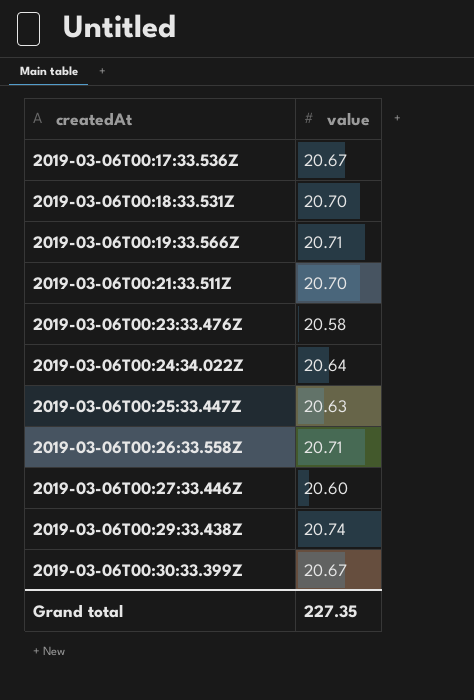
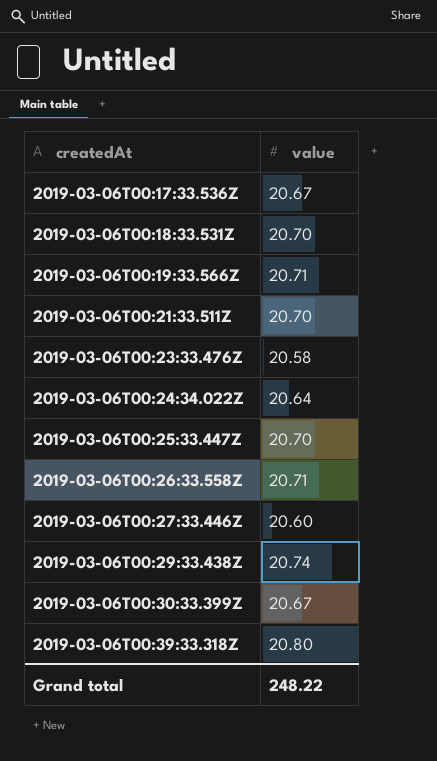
2019-03-06T00:25:33.447Z | value: 20.63 -> 20.70
row 2019-03-06T00:39:33.318Z: none -> 20.80
Grand total | value: 227.35 -> 248.22

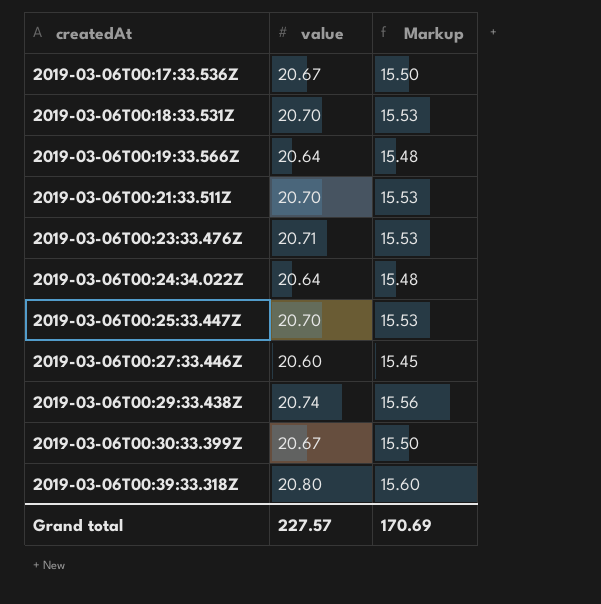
column Markup | formula: none -> [value] * 0.75
row 2019-03-06T00:26:33.558Z: 20.71 -> none
2019-03-06T00:19:33.566Z | value: 20.71 -> 20.64
2019-03-06T00:23:33.476Z | value: 20.58 -> 20.71
Grand total | value: 248.22 -> 227.57

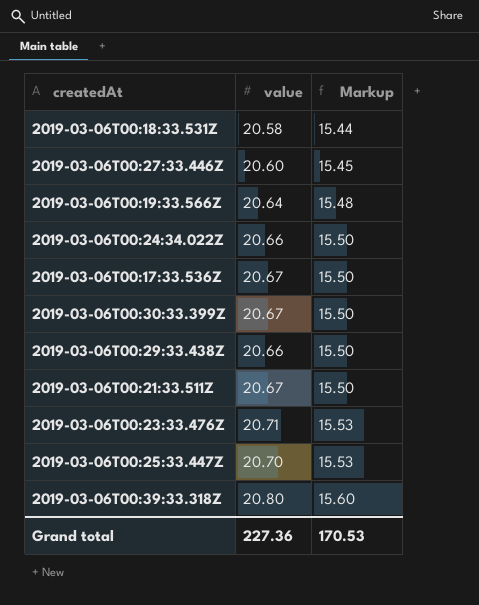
row order: createdAt ascending -> Markup ascending
2019-03-06T00:18:33.531Z | value: 20.70 -> 20.58
2019-03-06T00:18:33.531Z | Markup: 15.53 -> 15.44
2019-03-06T00:24:34.022Z | value: 20.64 -> 20.66
2019-03-06T00:24:34.022Z | Markup: 15.48 -> 15.50
2019-03-06T00:29:33.438Z | value: 20.74 -> 20.66
2019-03-06T00:29:33.438Z | Markup: 15.56 -> 15.50
2019-03-06T00:21:33.511Z | value: 20.70 -> 20.67
2019-03-06T00:21:33.511Z | Markup: 15.53 -> 15.50
Grand total | value: 227.57 -> 227.36
Grand total | Markup: 170.69 -> 170.53

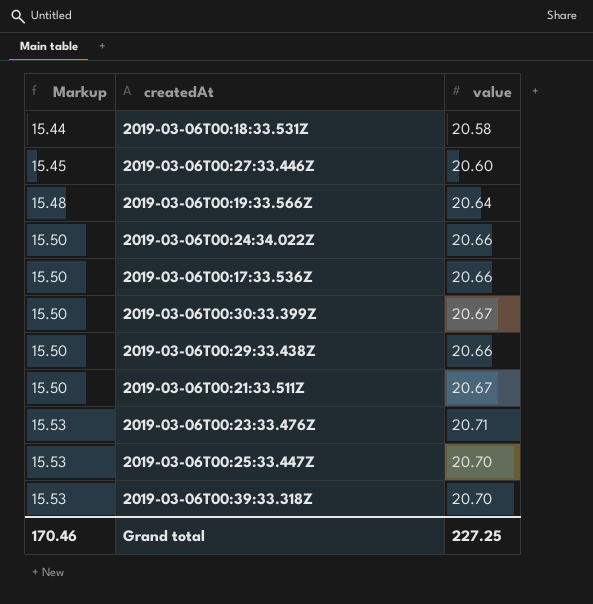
column Markup | position: 3 -> 1
2019-03-06T00:17:33.536Z | value: 20.67 -> 20.66
2019-03-06T00:39:33.318Z | Markup: 15.60 -> 15.53
2019-03-06T00:39:33.318Z | value: 20.80 -> 20.70
Grand total | Markup: 170.53 -> 170.46
Grand total | value: 227.36 -> 227.25

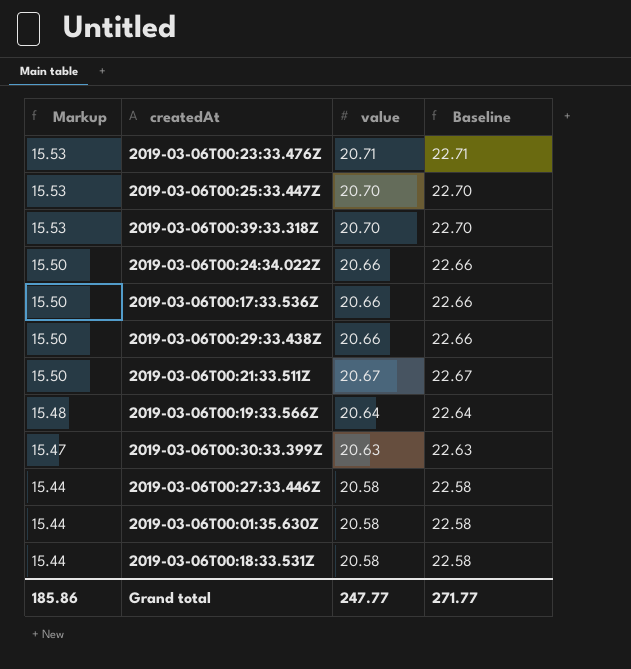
row order: Markup ascending -> Markup descending
column Baseline | formula: none -> [value] + 2
2019-03-06T00:30:33.399Z | Markup: 15.50 -> 15.47
2019-03-06T00:30:33.399Z | value: 20.67 -> 20.63
2019-03-06T00:27:33.446Z | Markup: 15.45 -> 15.44
2019-03-06T00:27:33.446Z | value: 20.60 -> 20.58
row 2019-03-06T00:01:35.630Z: none -> 15.44 | 20.58 | 22.58
Grand total | Markup: 170.46 -> 185.86
Grand total | value: 227.25 -> 247.77

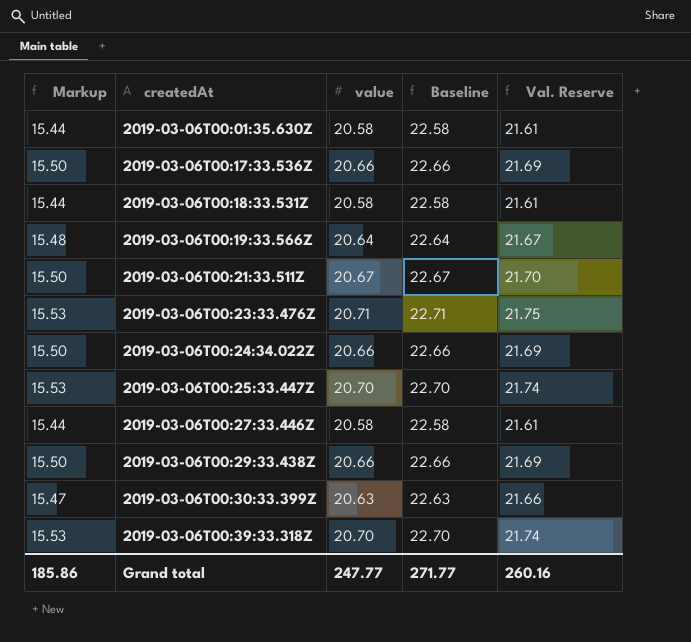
row order: Markup descending -> createdAt ascending
column Val. Reserve | formula: none -> [value] * 1.05

